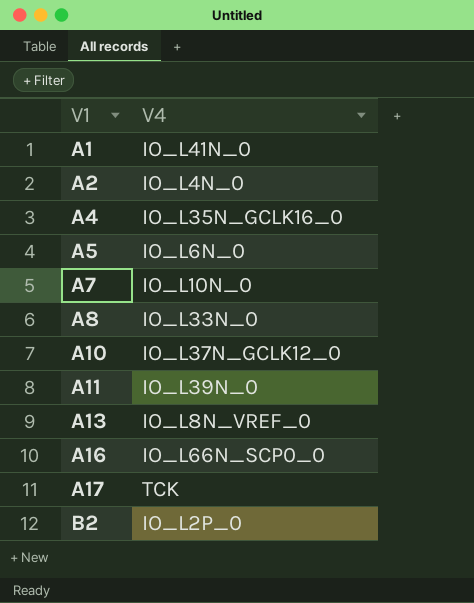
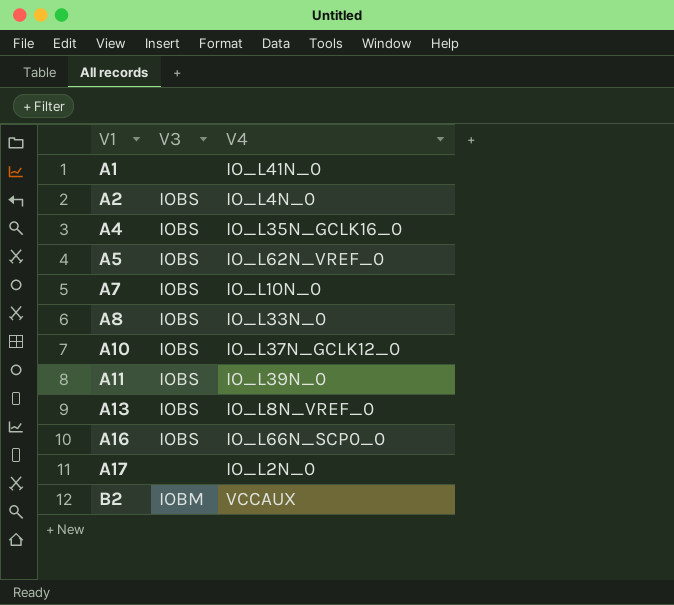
column V3 | position: none -> 2
A5 | V4: IO_L6N_0 -> IO_L62N_VREF_0
A17 | V4: TCK -> IO_L2N_0
B2 | V4: IO_L2P_0 -> VCCAUX

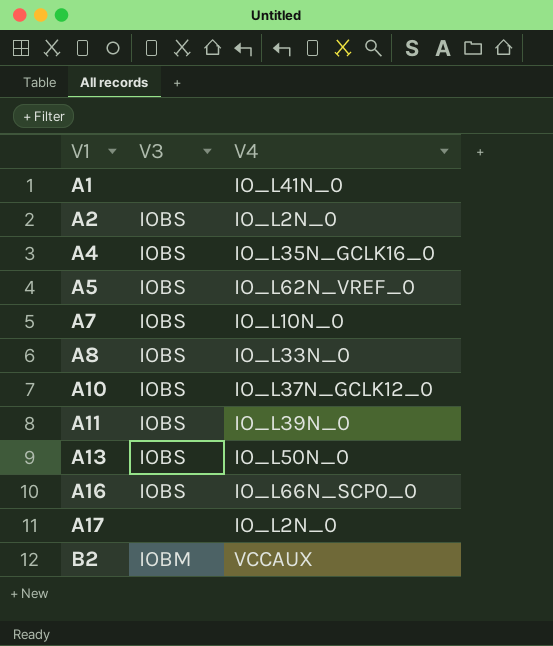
A2 | V4: IO_L4N_0 -> IO_L2N_0
A13 | V4: IO_L8N_VREF_0 -> IO_L50N_0

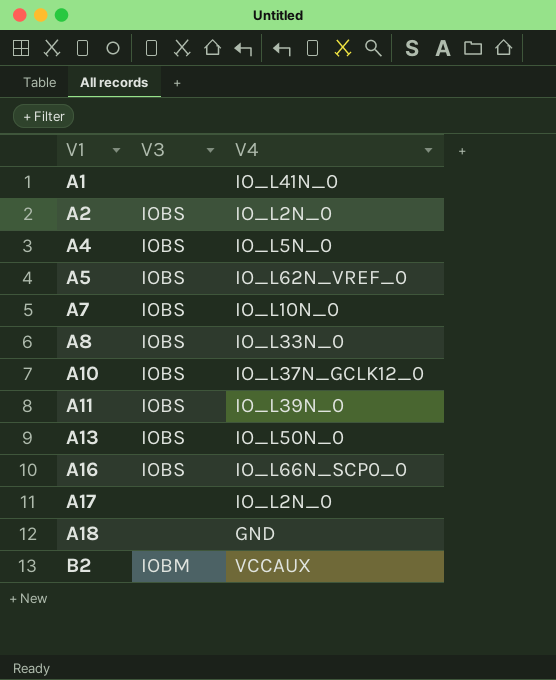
A4 | V4: IO_L35N_GCLK16_0 -> IO_L5N_0
row A18: none -> none | GND

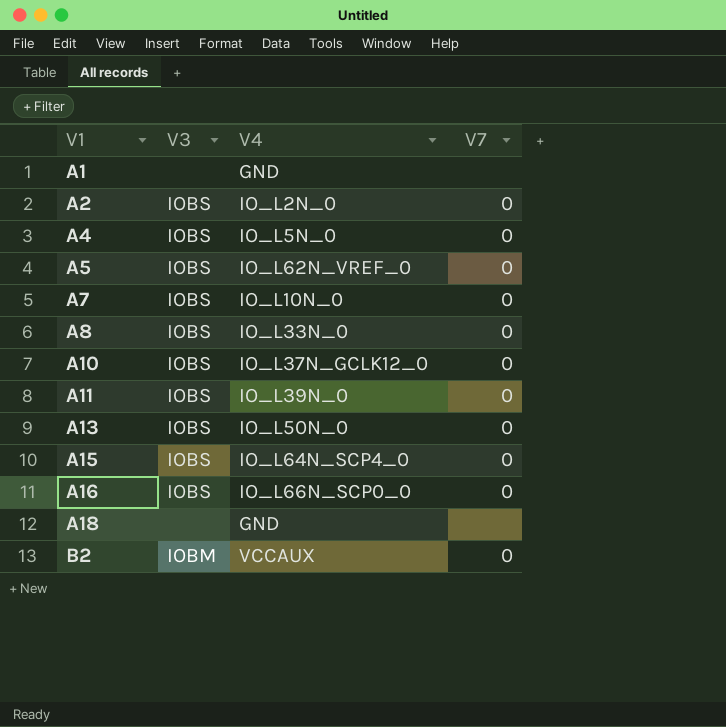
column V7 | position: none -> 4
row A17: none | IO_L2N_0 -> none
A1 | V4: IO_L41N_0 -> GND
row A15: none -> IOBS | IO_L64N_SCP4_0 | 0

